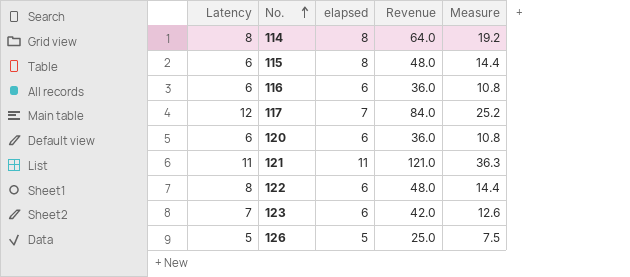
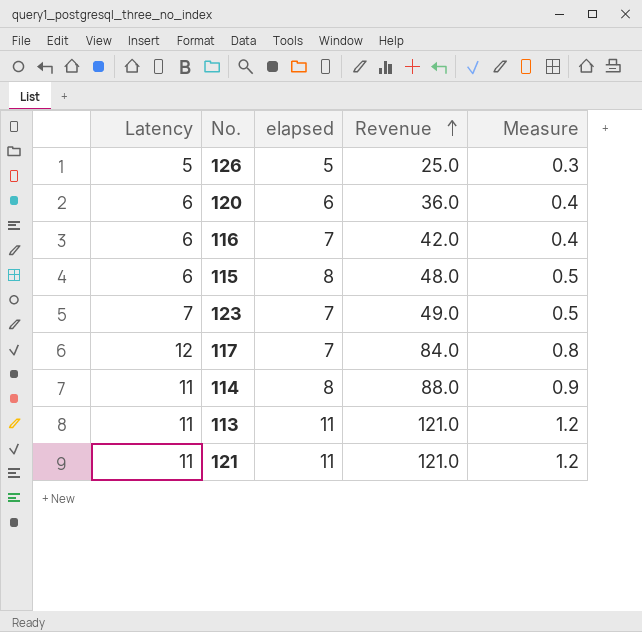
row order: No. ascending -> Revenue ascending
column Measure | formula: [Revenue] * 0.3 -> [Revenue] * 0.01
row 122: 8 | 6 | 48.0 | 14.4 -> none
116 | elapsed: 6 -> 7
116 | Revenue: 36.0 -> 42.0
123 | elapsed: 6 -> 7
123 | Revenue: 42.0 -> 49.0
114 | Latency: 8 -> 11
114 | Revenue: 64.0 -> 88.0
row 113: none -> 11 | 11 | 121.0 | 1.2

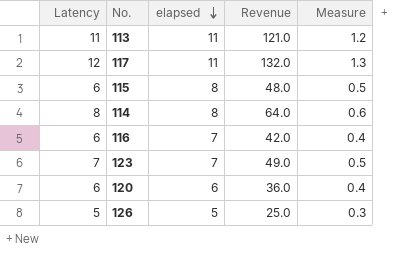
row order: Revenue ascending -> elapsed descending
row 121: 11 | 11 | 121.0 | 1.2 -> none
117 | elapsed: 7 -> 11
117 | Revenue: 84.0 -> 132.0
117 | Measure: 0.8 -> 1.3
114 | Latency: 11 -> 8
114 | Revenue: 88.0 -> 64.0
114 | Measure: 0.9 -> 0.6

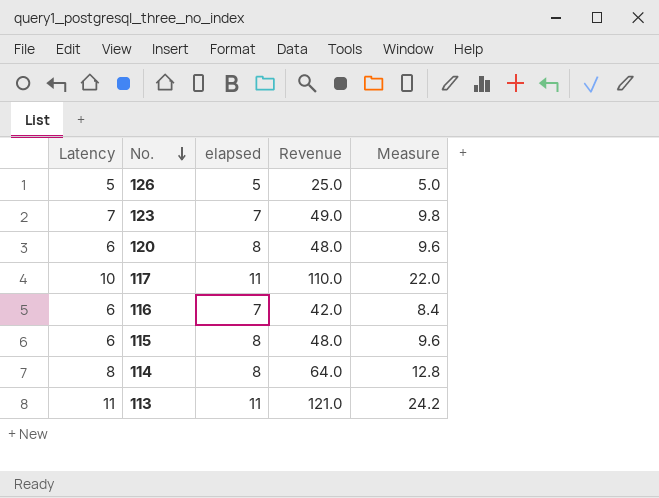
row order: elapsed descending -> No. descending
column Measure | formula: [Revenue] * 0.01 -> [Revenue] * 0.2
120 | elapsed: 6 -> 8
120 | Revenue: 36.0 -> 48.0
117 | Latency: 12 -> 10
117 | Revenue: 132.0 -> 110.0

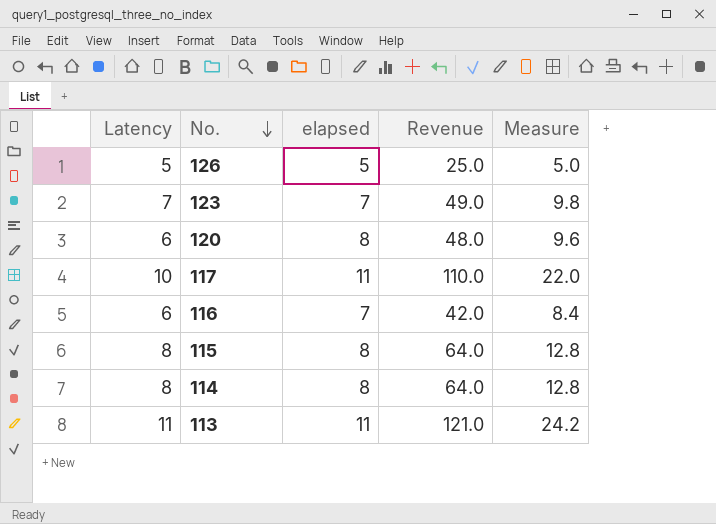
115 | Latency: 6 -> 8
115 | Revenue: 48.0 -> 64.0
115 | Measure: 9.6 -> 12.8

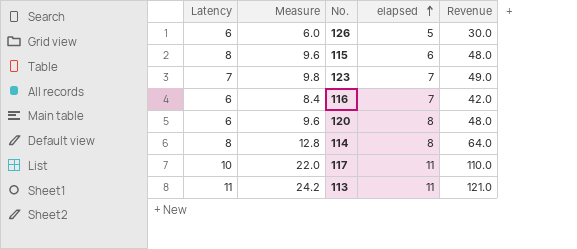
row order: No. descending -> elapsed ascending
column Measure | position: 5 -> 2
126 | Latency: 5 -> 6
126 | Measure: 5.0 -> 6.0
126 | Revenue: 25.0 -> 30.0
115 | Measure: 12.8 -> 9.6
115 | elapsed: 8 -> 6
115 | Revenue: 64.0 -> 48.0

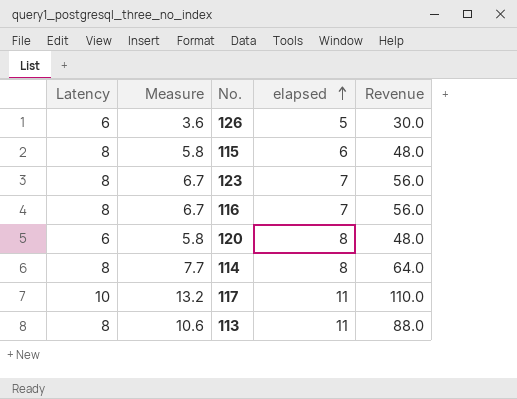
column Measure | formula: [Revenue] * 0.2 -> [Revenue] * 0.12
123 | Latency: 7 -> 8
123 | Revenue: 49.0 -> 56.0
116 | Latency: 6 -> 8
116 | Revenue: 42.0 -> 56.0
113 | Latency: 11 -> 8
113 | Revenue: 121.0 -> 88.0

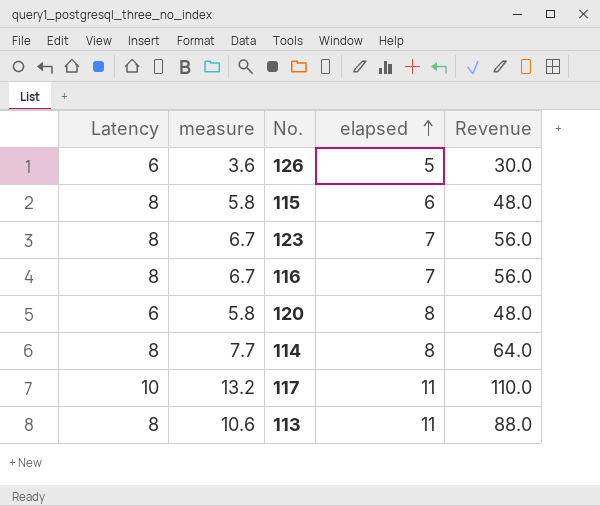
column name: Measure -> measure

